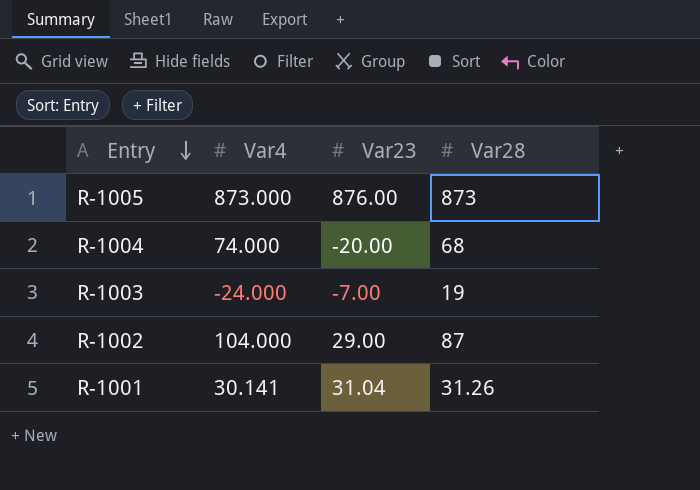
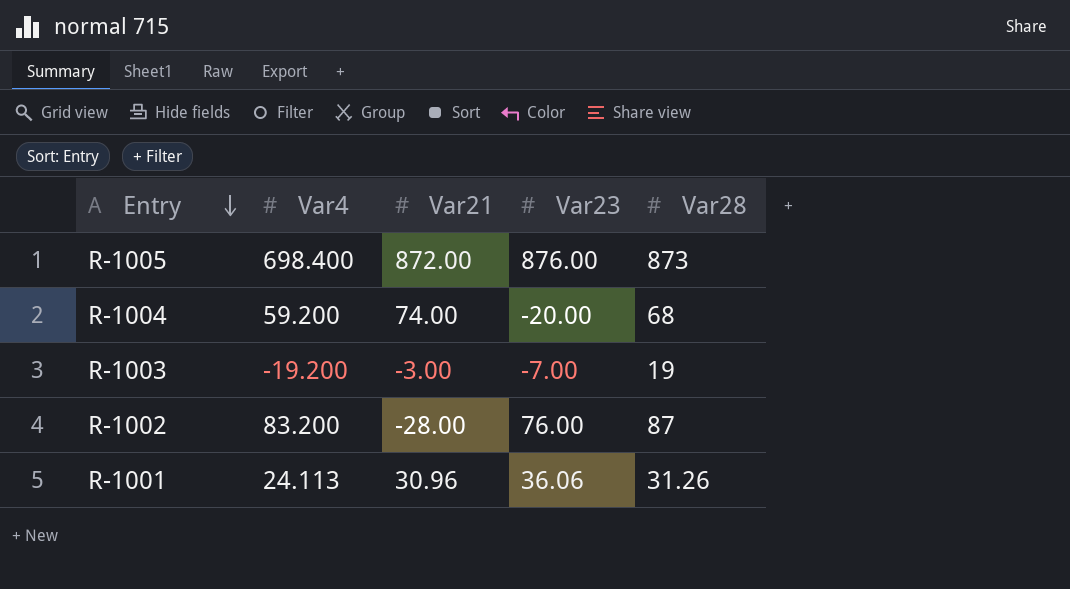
column Var21 | position: none -> 3
R-1005 | Var4: 873.000 -> 698.400
R-1004 | Var4: 74.000 -> 59.200
R-1003 | Var4: -24.000 -> -19.200
R-1002 | Var4: 104.000 -> 83.200
R-1002 | Var23: 29.00 -> 76.00
R-1001 | Var4: 30.141 -> 24.113
R-1001 | Var23: 31.04 -> 36.06

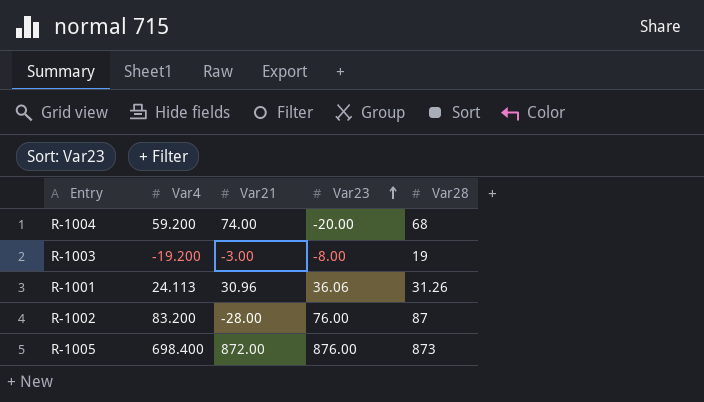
row order: Entry descending -> Var23 ascending
R-1003 | Var23: -7.00 -> -8.00

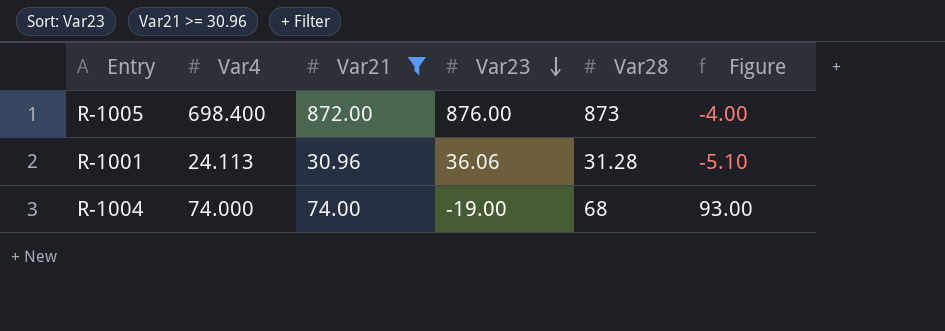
filter: none -> Var21 >= 30.96
row order: Var23 ascending -> Var23 descending
column Figure | formula: none -> [Var21] - [Var23]
R-1001 | Var28: 31.26 -> 31.28
R-1004 | Var4: 59.200 -> 74.000
R-1004 | Var23: -20.00 -> -19.00

